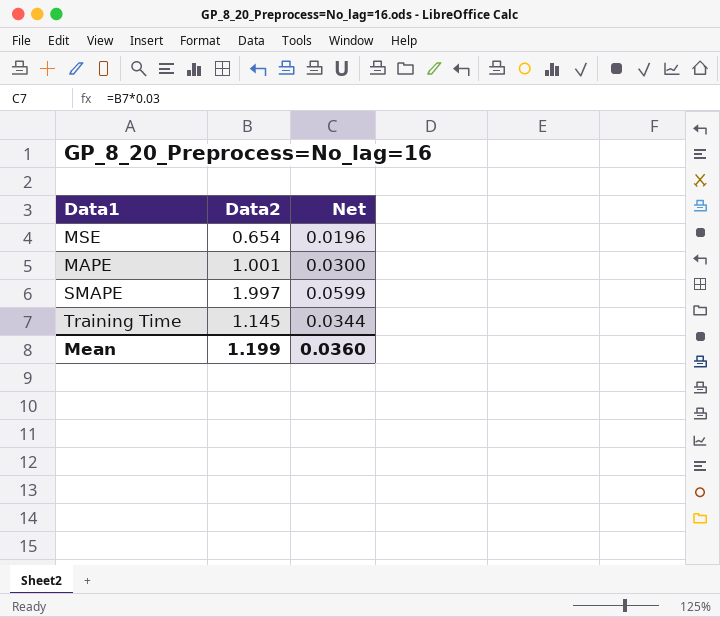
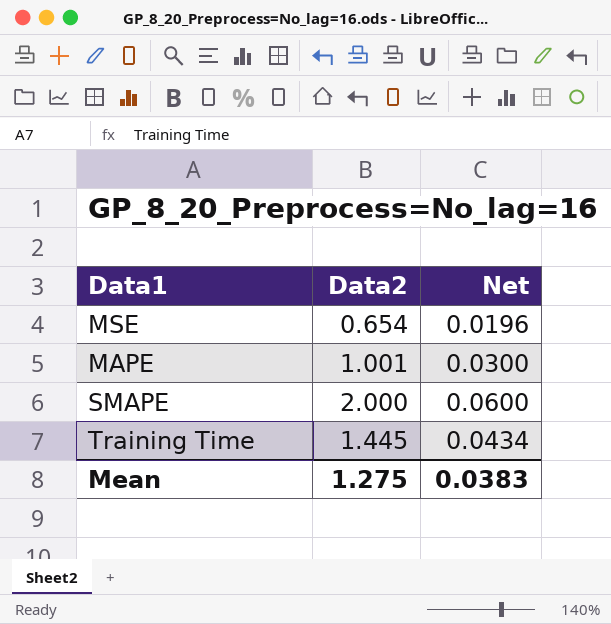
SMAPE | Data2: 1.997 -> 2.000
SMAPE | Net: 0.0599 -> 0.0600
Training Time | Data2: 1.145 -> 1.445
Training Time | Net: 0.0344 -> 0.0434
Mean | Data2: 1.199 -> 1.275
Mean | Net: 0.0360 -> 0.0383

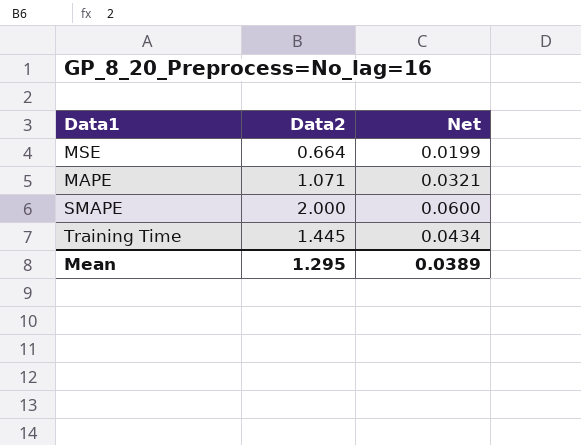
MSE | Data2: 0.654 -> 0.664
MSE | Net: 0.0196 -> 0.0199
MAPE | Data2: 1.001 -> 1.071
MAPE | Net: 0.0300 -> 0.0321
Mean | Data2: 1.275 -> 1.295
Mean | Net: 0.0383 -> 0.0389

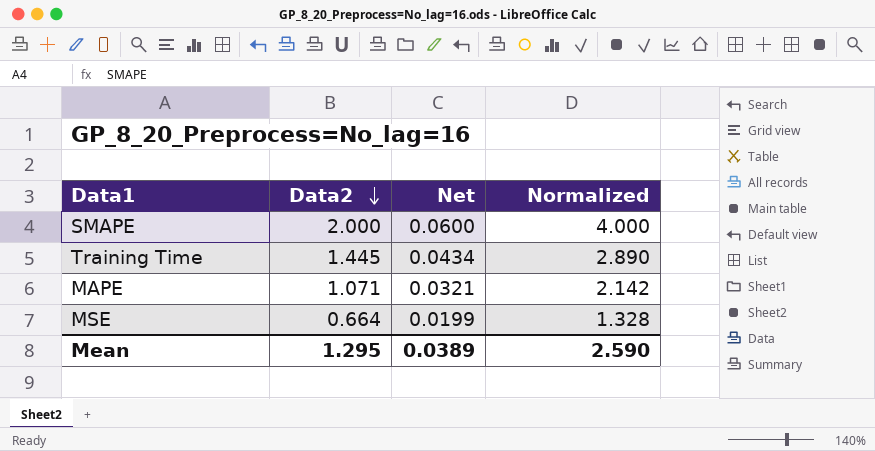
row order: none -> Data2 descending
column Normalized | formula: none -> [Data2] * 2

